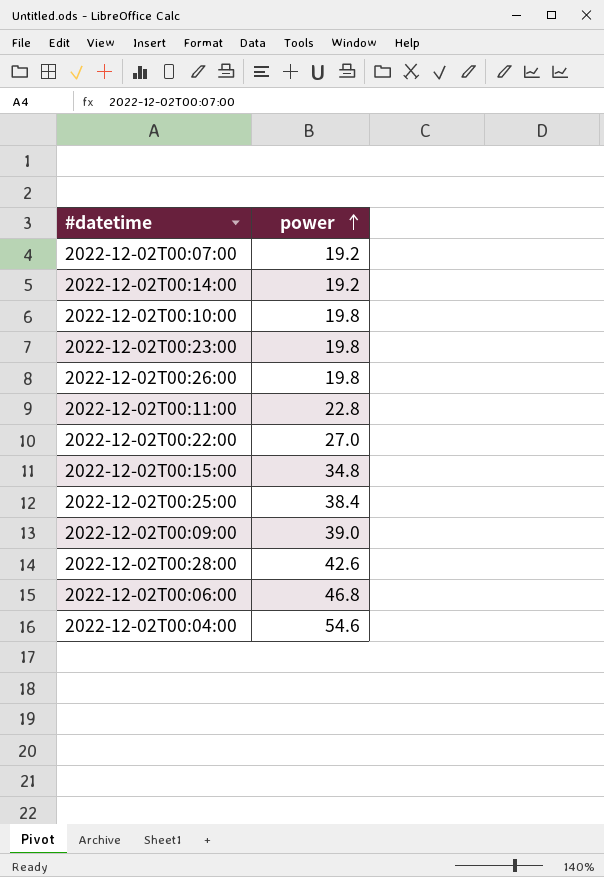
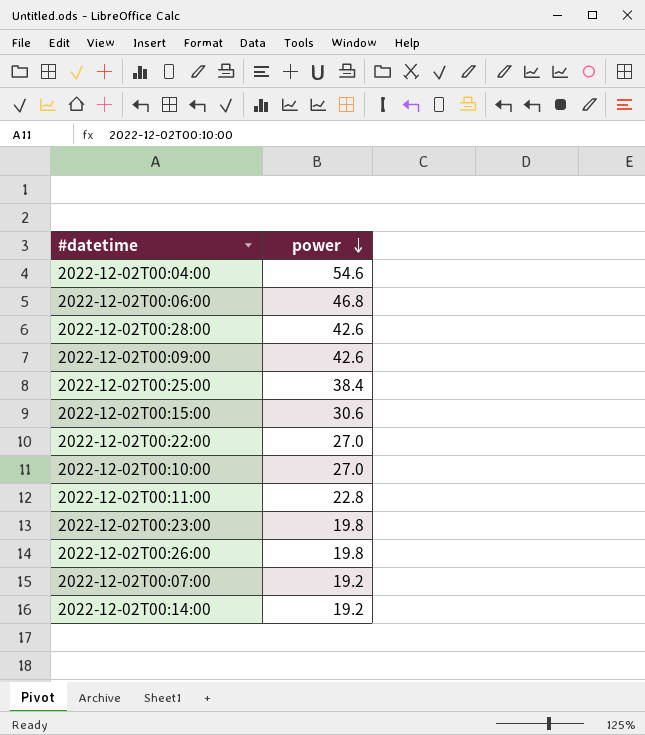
row order: power ascending -> power descending
2022-12-02T00:09:00 | power: 39.0 -> 42.6
2022-12-02T00:15:00 | power: 34.8 -> 30.6
2022-12-02T00:10:00 | power: 19.8 -> 27.0

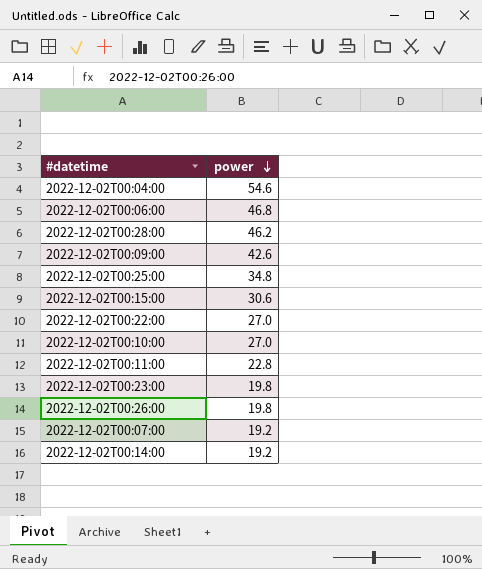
2022-12-02T00:28:00 | power: 42.6 -> 46.2
2022-12-02T00:25:00 | power: 38.4 -> 34.8

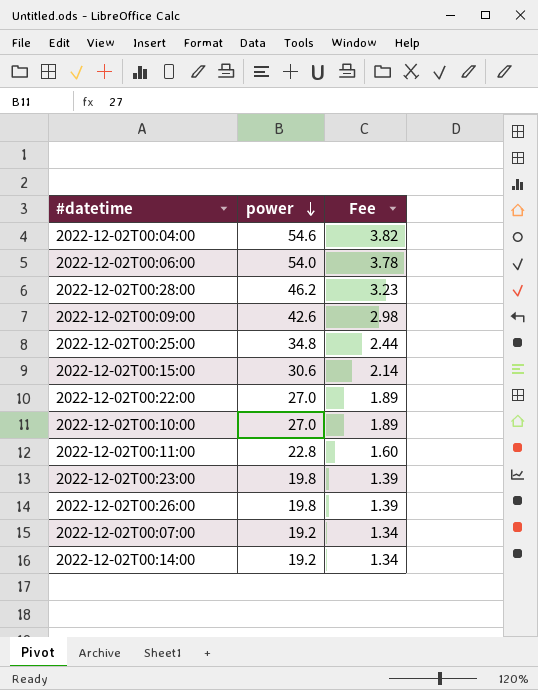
column Fee | formula: none -> [power] * 0.07
2022-12-02T00:06:00 | power: 46.8 -> 54.0

